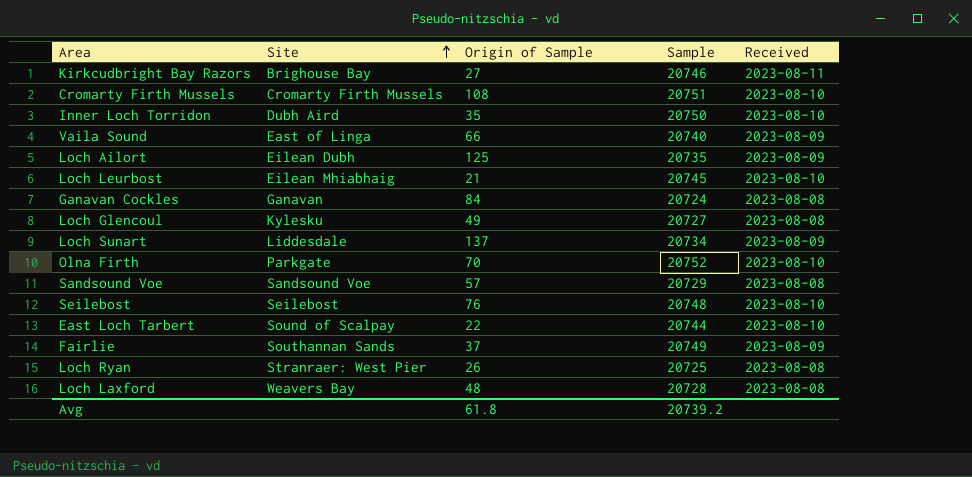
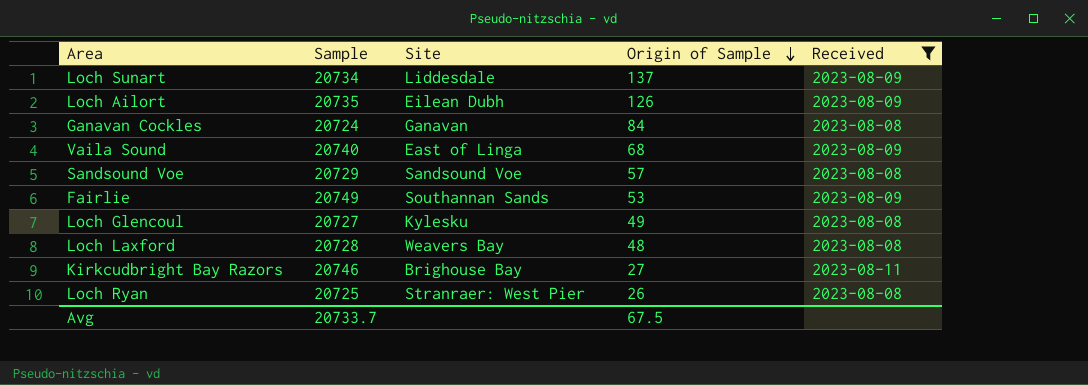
filter: none -> Received != 2023-08-10
row order: Site ascending -> Origin of Sample descending
column Sample | position: 4 -> 2
Loch Ailort | Origin of Sample: 125 -> 126
Vaila Sound | Origin of Sample: 66 -> 68
Fairlie | Origin of Sample: 37 -> 53
Avg | Sample: 20739.2 -> 20733.7
Avg | Origin of Sample: 61.8 -> 67.5

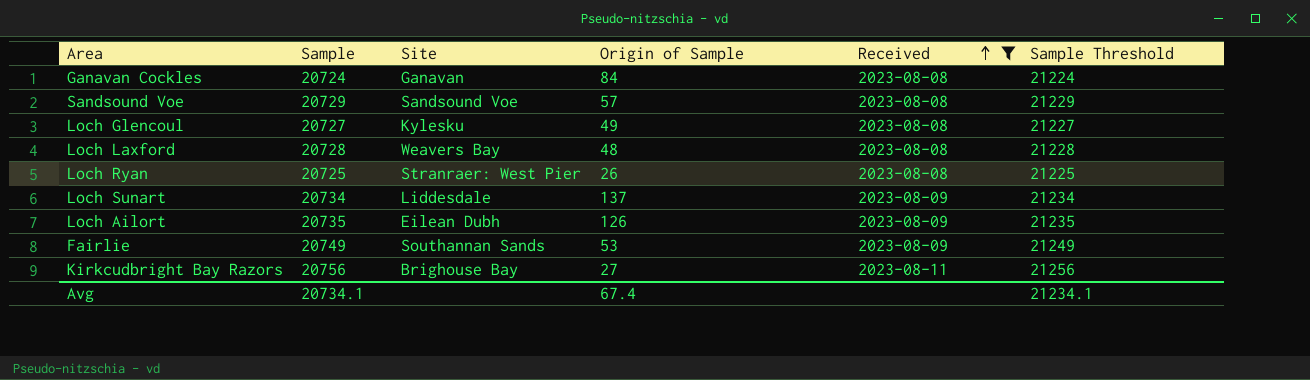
row order: Origin of Sample descending -> Received ascending
column Sample Threshold | formula: none -> [Sample] + 500
row Vaila Sound: 20740 | East of Linga | 68 | 2023-08-09 -> none
Kirkcudbright Bay Razors | Sample: 20746 -> 20756
Avg | Sample: 20733.7 -> 20734.1
Avg | Origin of Sample: 67.5 -> 67.4

